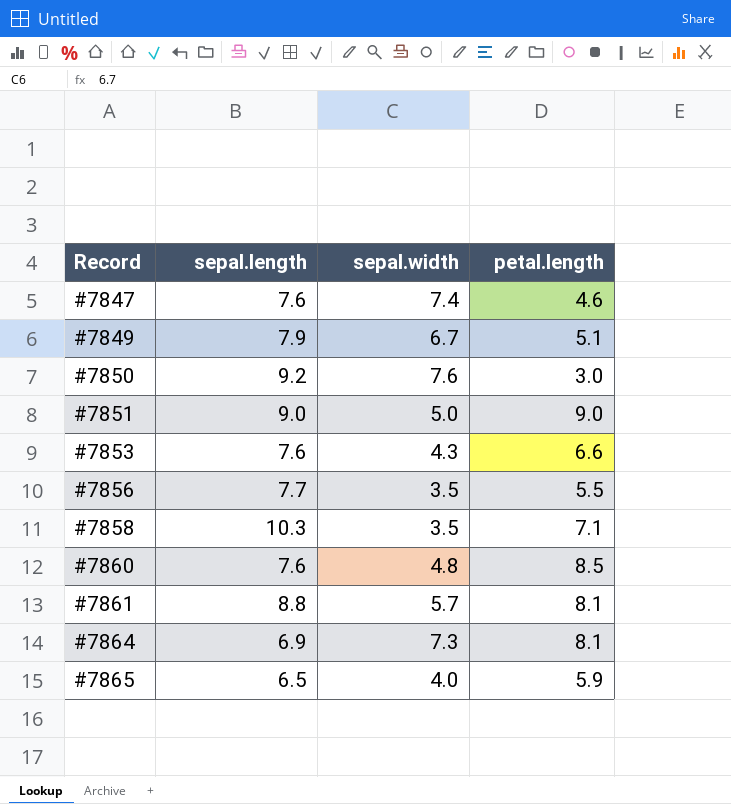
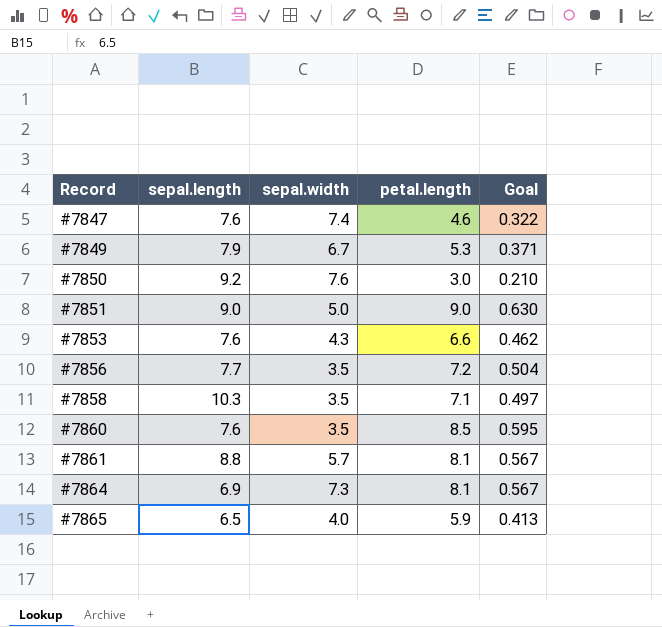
column Goal | formula: none -> [petal.length] * 0.07
#7849 | petal.length: 5.1 -> 5.3
#7856 | petal.length: 5.5 -> 7.2
#7860 | sepal.width: 4.8 -> 3.5

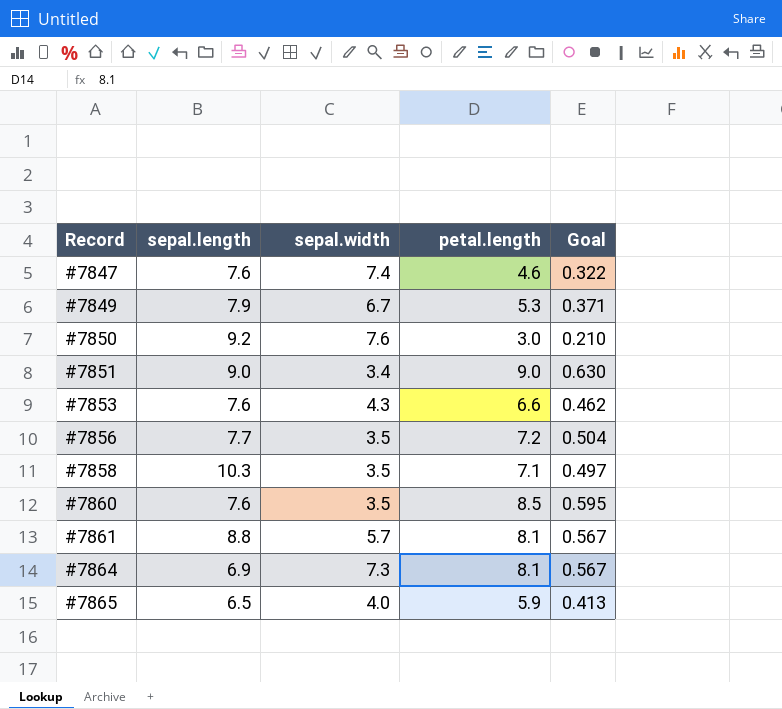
#7851 | sepal.width: 5.0 -> 3.4

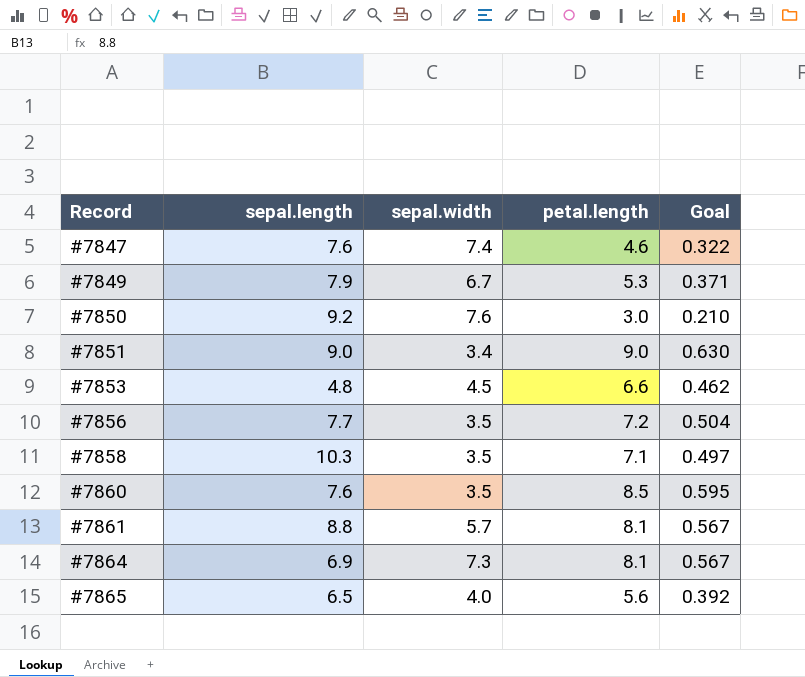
#7853 | sepal.length: 7.6 -> 4.8
#7853 | sepal.width: 4.3 -> 4.5
#7865 | petal.length: 5.9 -> 5.6
#7865 | Goal: 0.413 -> 0.392

